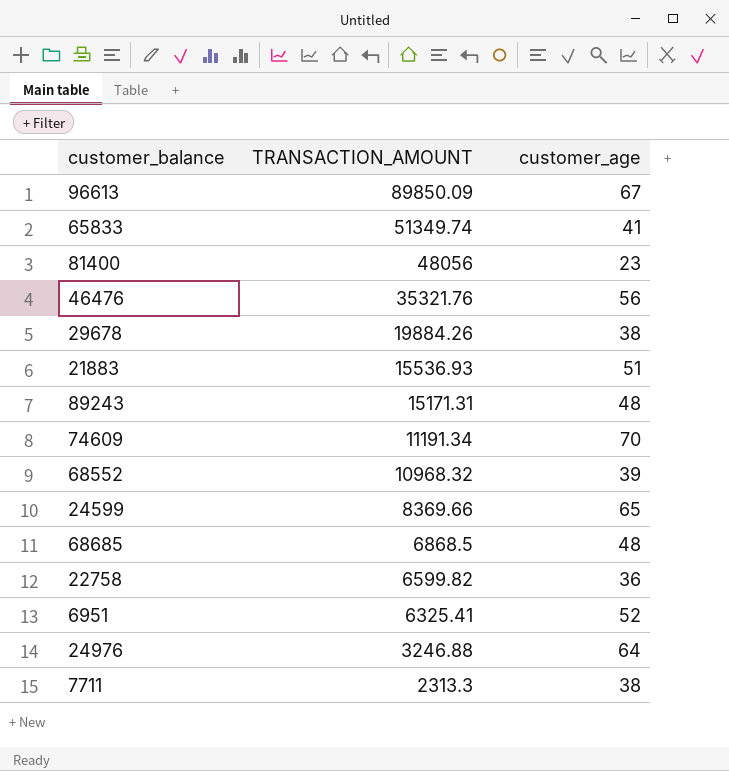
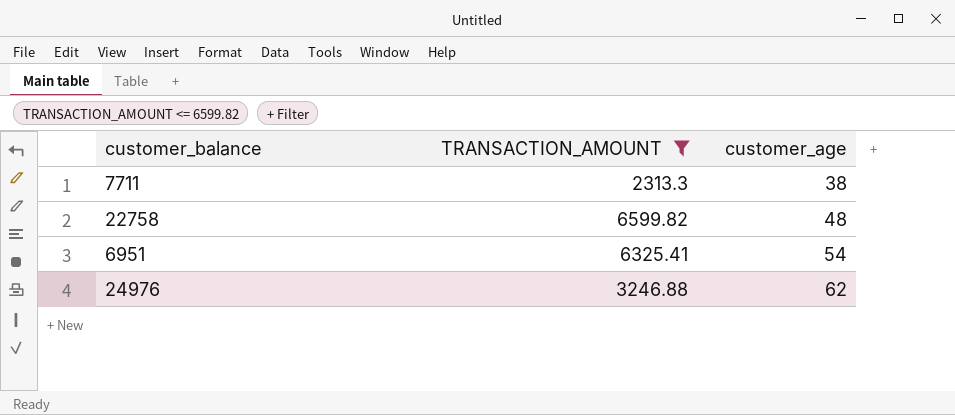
filter: none -> TRANSACTION_AMOUNT <= 6599.82
row order: TRANSACTION_AMOUNT descending -> customer_age ascending
22758 | customer_age: 36 -> 48
6951 | customer_age: 52 -> 54
24976 | customer_age: 64 -> 62

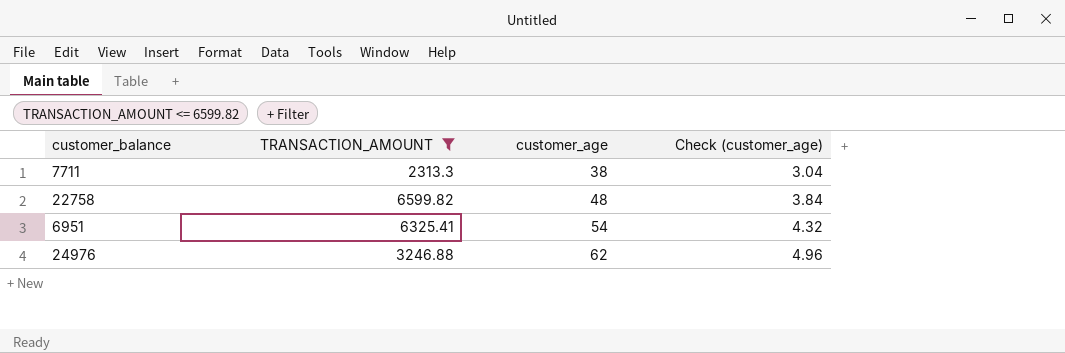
column Check (customer_age) | formula: none -> [customer_age] * 0.08

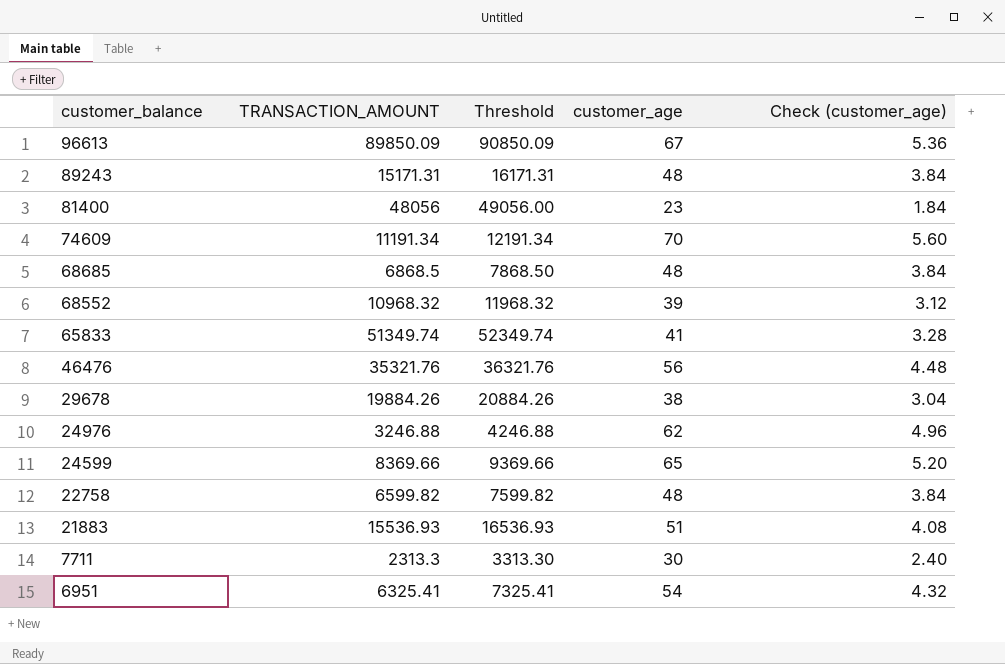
filter: TRANSACTION_AMOUNT <= 6599.82 -> none
row order: customer_age ascending -> customer_balance descending
column Threshold | formula: none -> [TRANSACTION_AMOUNT] + 1000
7711 | customer_age: 38 -> 30
7711 | Check (customer_age): 3.04 -> 2.40

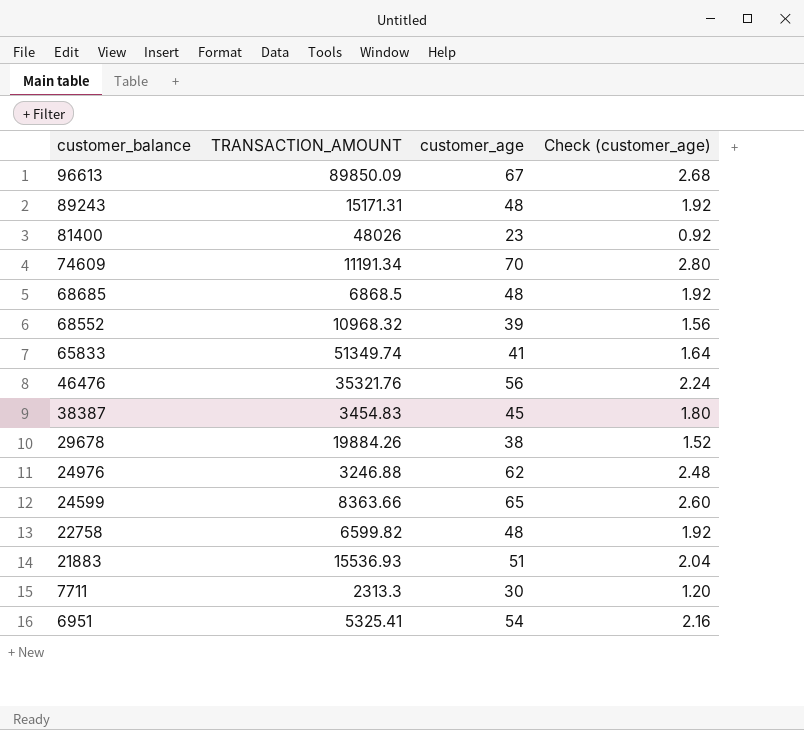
column Threshold | formula: [TRANSACTION_AMOUNT] + 1000 -> none
column Check (customer_age) | formula: [customer_age] * 0.08 -> [customer_age] * 0.04
81400 | TRANSACTION_AMOUNT: 48056 -> 48026
row 38387: none -> 3454.83 | 45 | 1.80
24599 | TRANSACTION_AMOUNT: 8369.66 -> 8363.66
6951 | TRANSACTION_AMOUNT: 6325.41 -> 5325.41

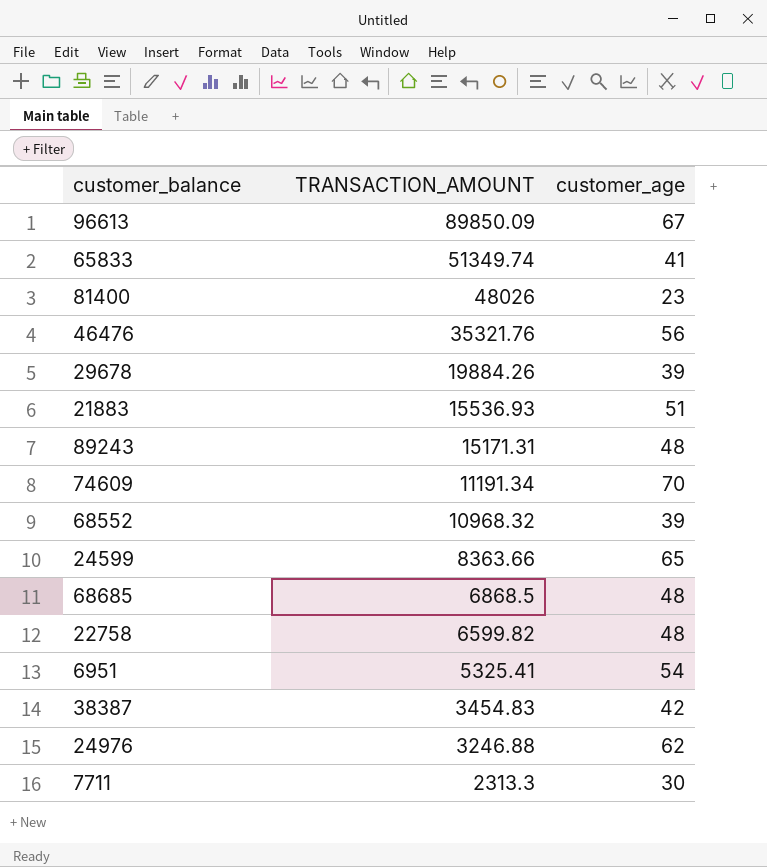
row order: customer_balance descending -> TRANSACTION_AMOUNT descending
column Check (customer_age) | formula: [customer_age] * 0.04 -> none
29678 | customer_age: 38 -> 39
38387 | customer_age: 45 -> 42

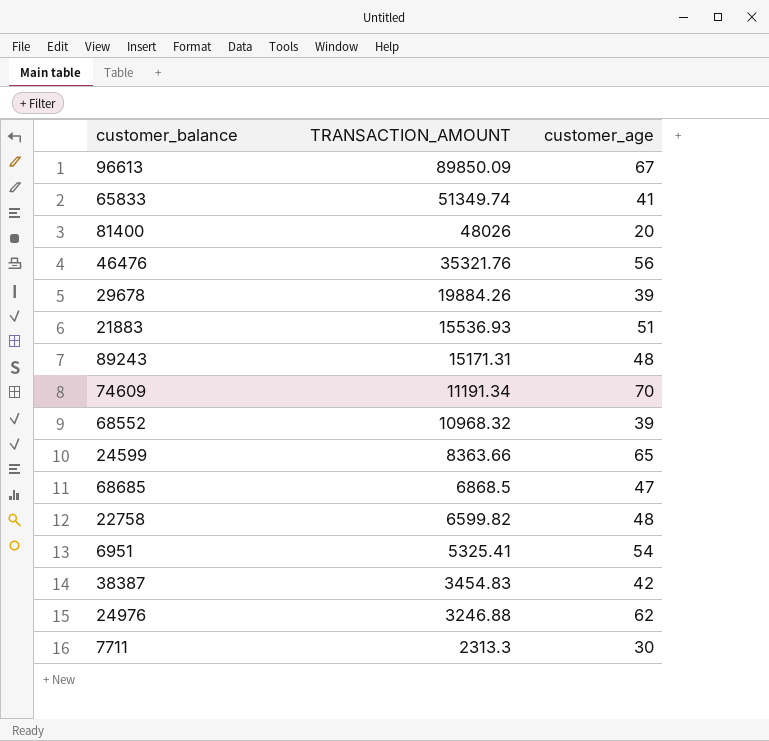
81400 | customer_age: 23 -> 20
68685 | customer_age: 48 -> 47

